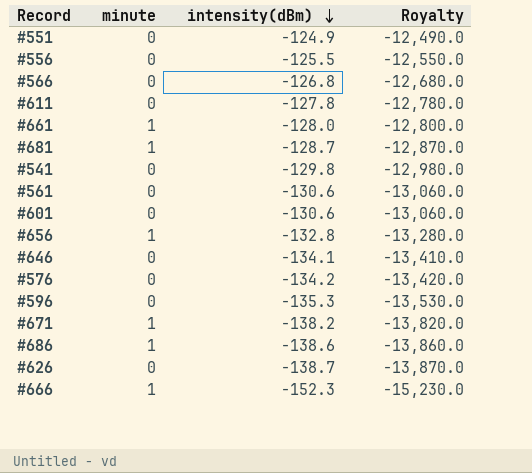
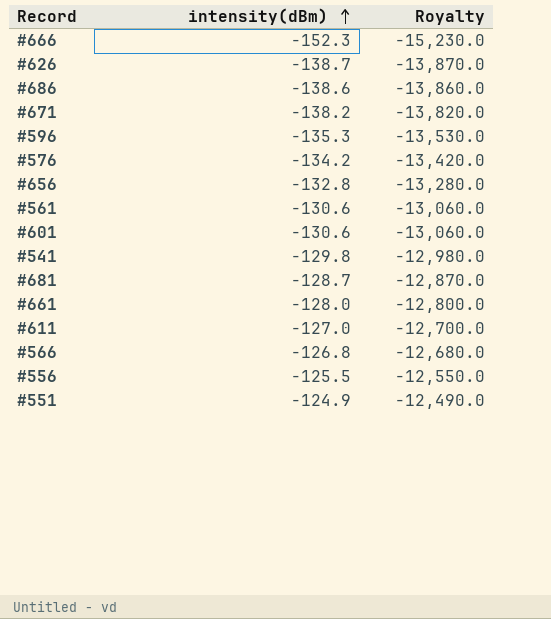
row order: intensity(dBm) descending -> intensity(dBm) ascending
column minute | position: 2 -> none
row #646: 0 | -134.1 | -13,410.0 -> none
#611 | intensity(dBm): -127.8 -> -127.0
#611 | Royalty: -12,780.0 -> -12,700.0

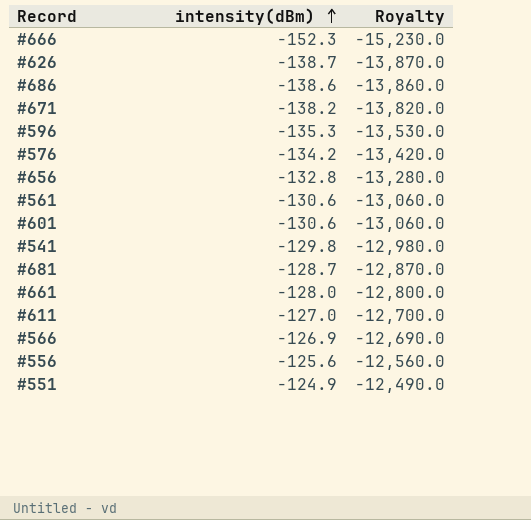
#566 | intensity(dBm): -126.8 -> -126.9
#566 | Royalty: -12,680.0 -> -12,690.0
#556 | intensity(dBm): -125.5 -> -125.6
#556 | Royalty: -12,550.0 -> -12,560.0

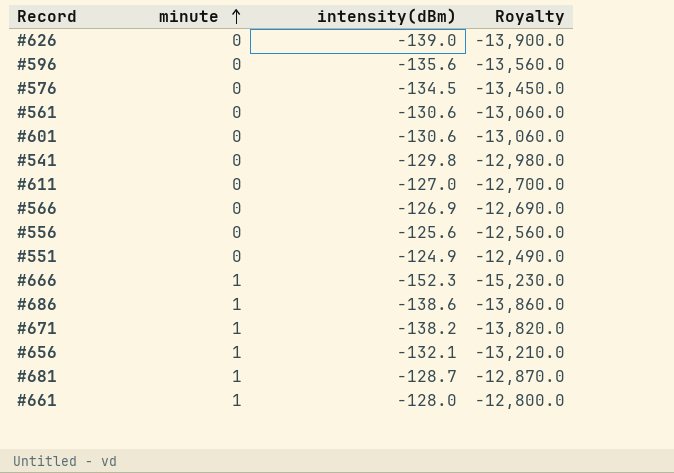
row order: intensity(dBm) ascending -> minute ascending
column minute | position: none -> 2
#626 | intensity(dBm): -138.7 -> -139.0
#626 | Royalty: -13,870.0 -> -13,900.0
#596 | intensity(dBm): -135.3 -> -135.6
#596 | Royalty: -13,530.0 -> -13,560.0
#576 | intensity(dBm): -134.2 -> -134.5
#576 | Royalty: -13,420.0 -> -13,450.0
#656 | intensity(dBm): -132.8 -> -132.1
#656 | Royalty: -13,280.0 -> -13,210.0

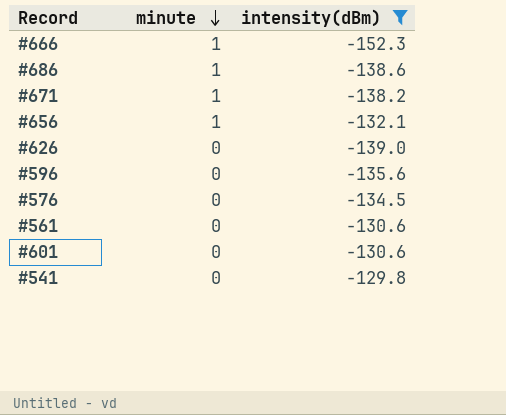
filter: none -> intensity(dBm) <= -129.8
row order: minute ascending -> minute descending
column Royalty | formula: [intensity(dBm)] * 100 -> none

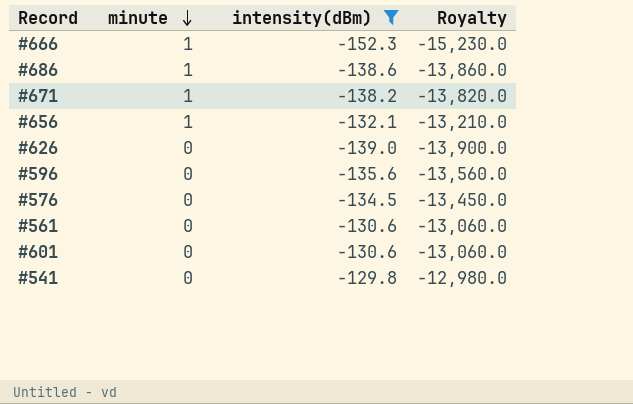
column Royalty | formula: none -> [intensity(dBm)] * 100

